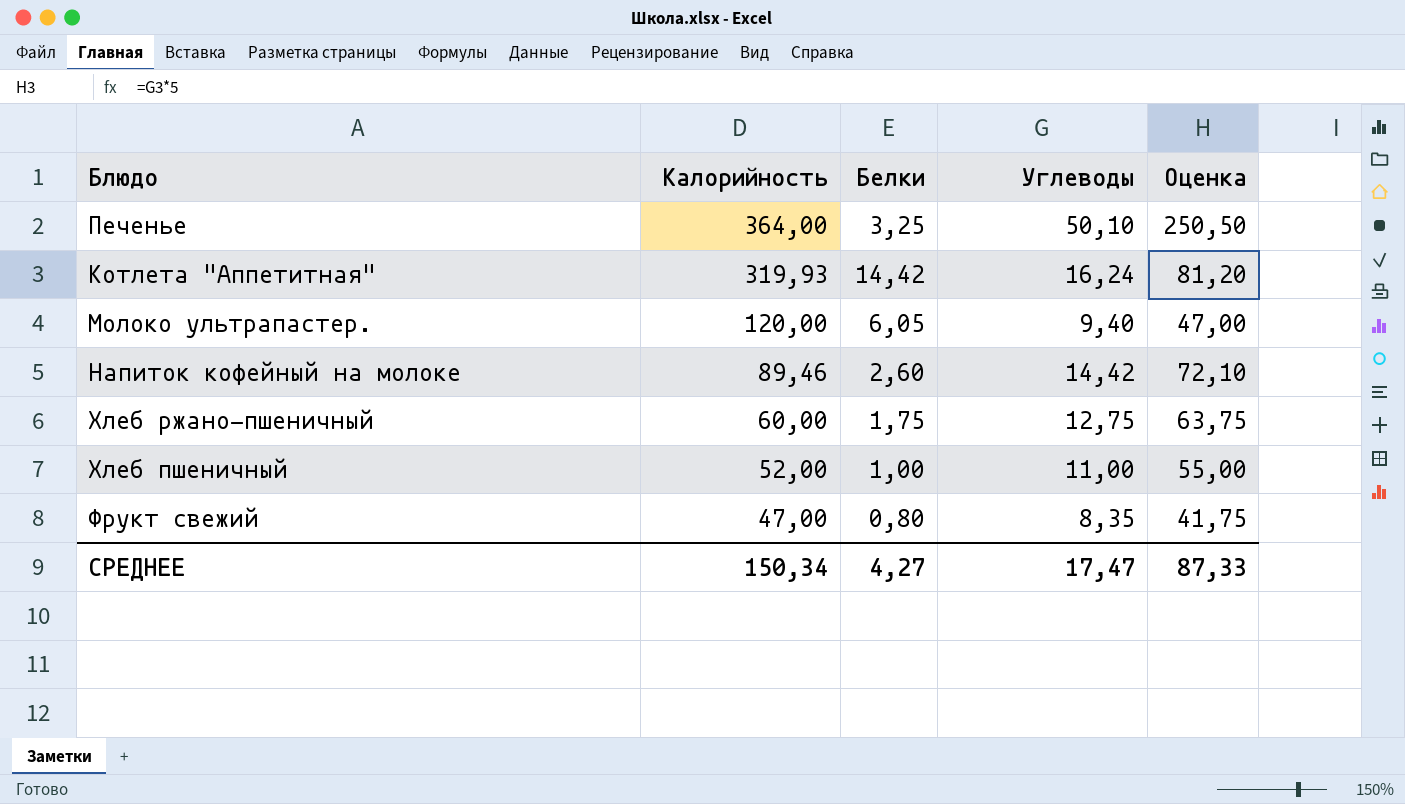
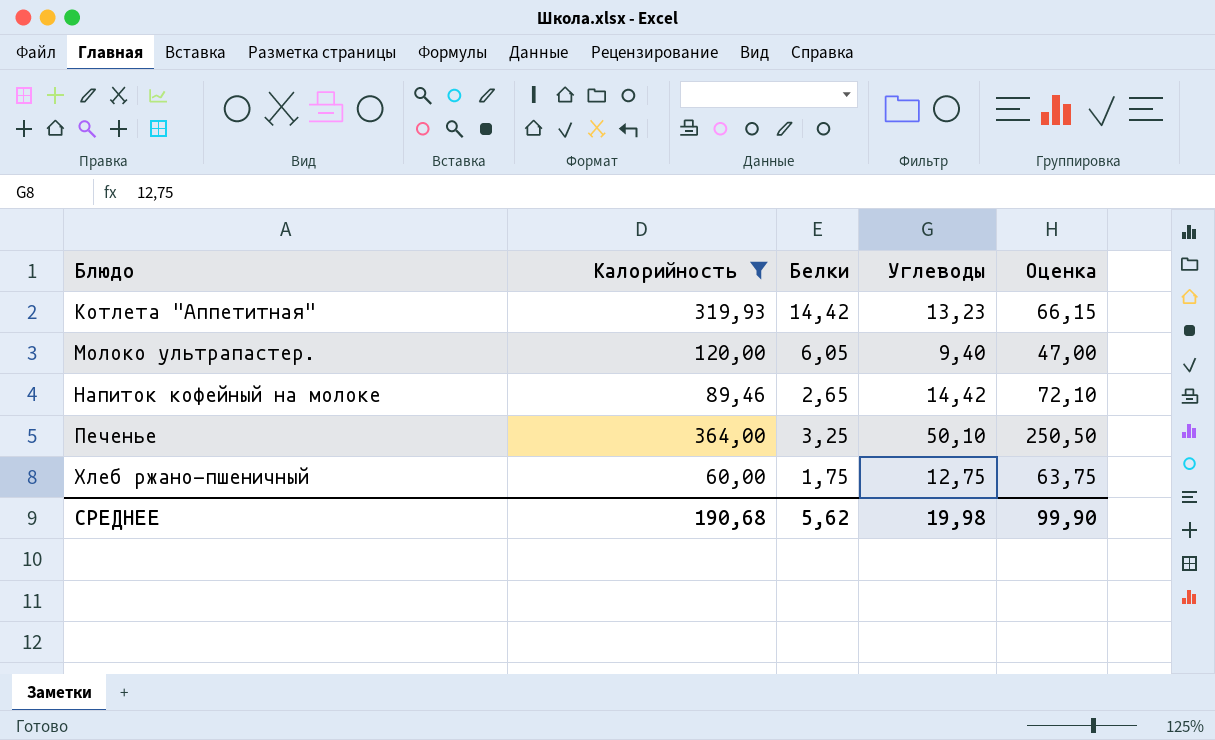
filter: none -> Калорийность >= 60,00
row order: Калорийность descending -> Блюдо ascending
Котлета "Аппетитная" | Углеводы: 16,24 -> 13,23
Котлета "Аппетитная" | Оценка: 81,20 -> 66,15
Напиток кофейный на молоке | Белки: 2,60 -> 2,65
СРЕДНЕЕ | Калорийность: 150,34 -> 190,68
СРЕДНЕЕ | Белки: 4,27 -> 5,62
СРЕДНЕЕ | Углеводы: 17,47 -> 19,98
СРЕДНЕЕ | Оценка: 87,33 -> 99,90

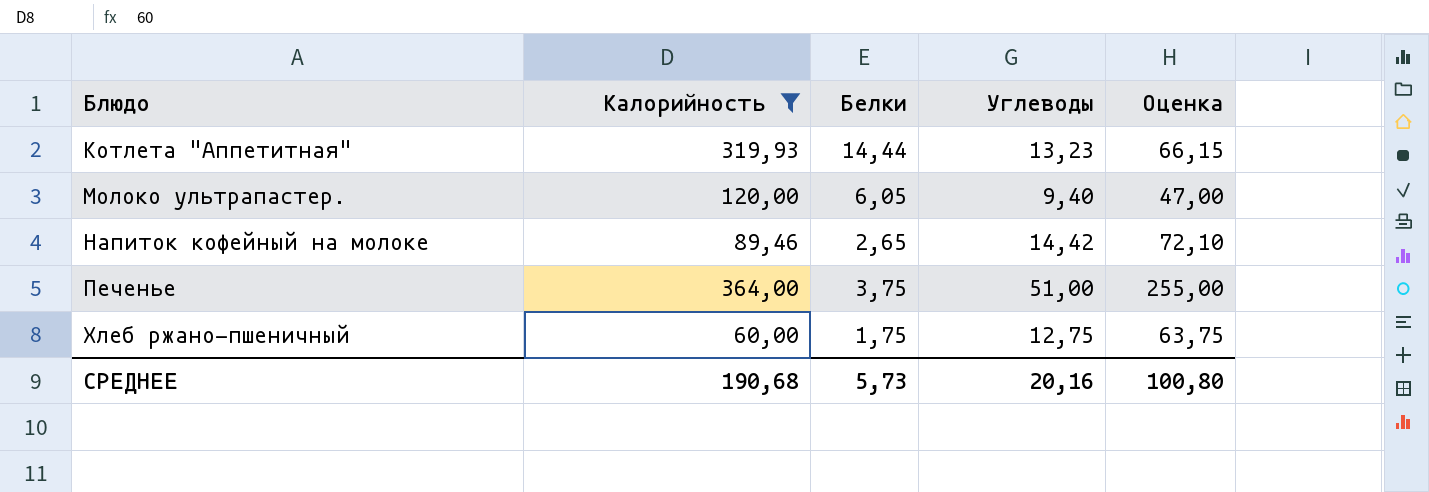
Котлета "Аппетитная" | Белки: 14,42 -> 14,44
Печенье | Белки: 3,25 -> 3,75
Печенье | Углеводы: 50,10 -> 51,00
Печенье | Оценка: 250,50 -> 255,00
СРЕДНЕЕ | Белки: 5,62 -> 5,73
СРЕДНЕЕ | Углеводы: 19,98 -> 20,16
СРЕДНЕЕ | Оценка: 99,90 -> 100,80

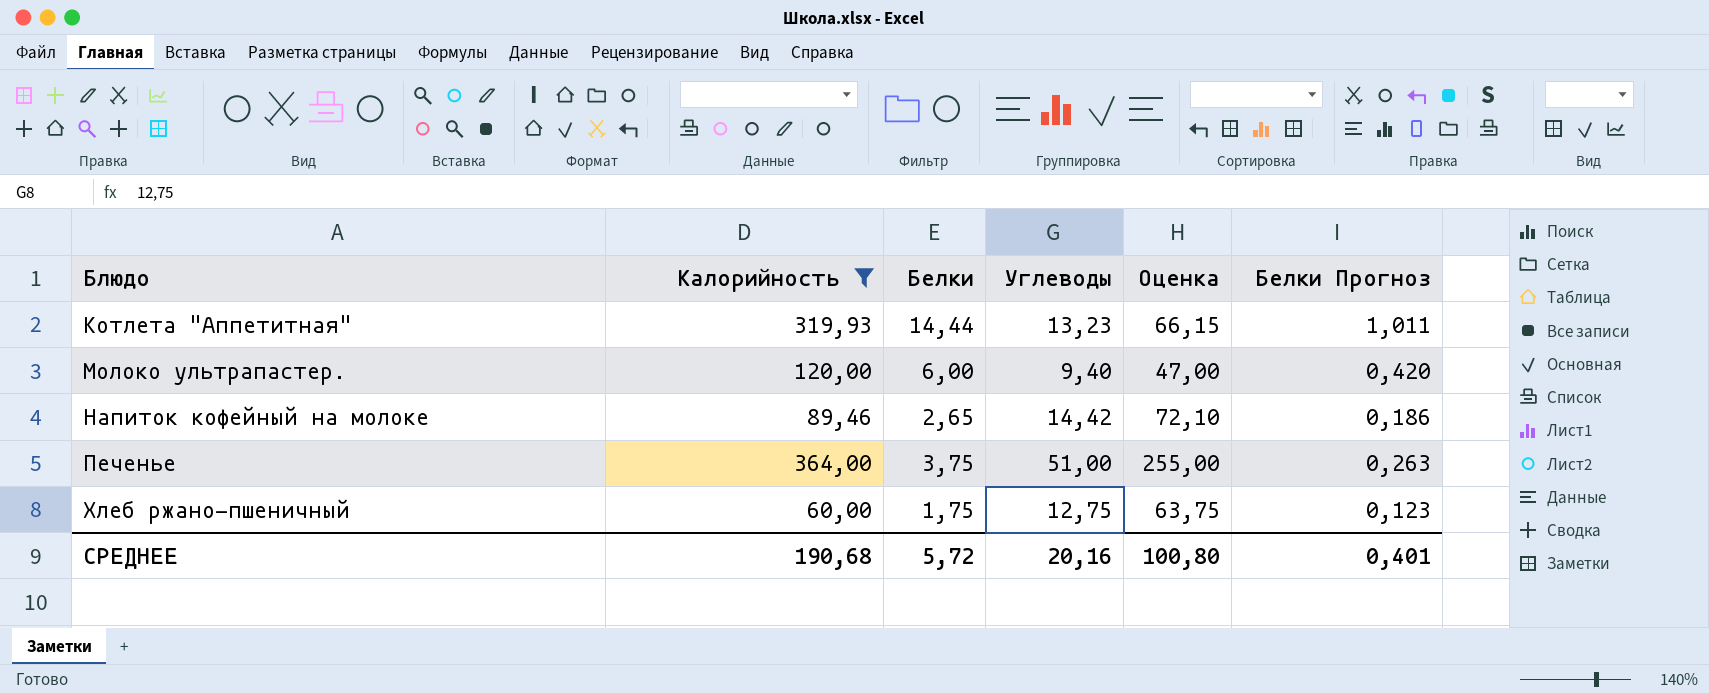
column Белки Прогноз | formula: none -> [Белки] * 0,07
Молоко ультрапастер. | Белки: 6,05 -> 6,00
СРЕДНЕЕ | Белки: 5,73 -> 5,72

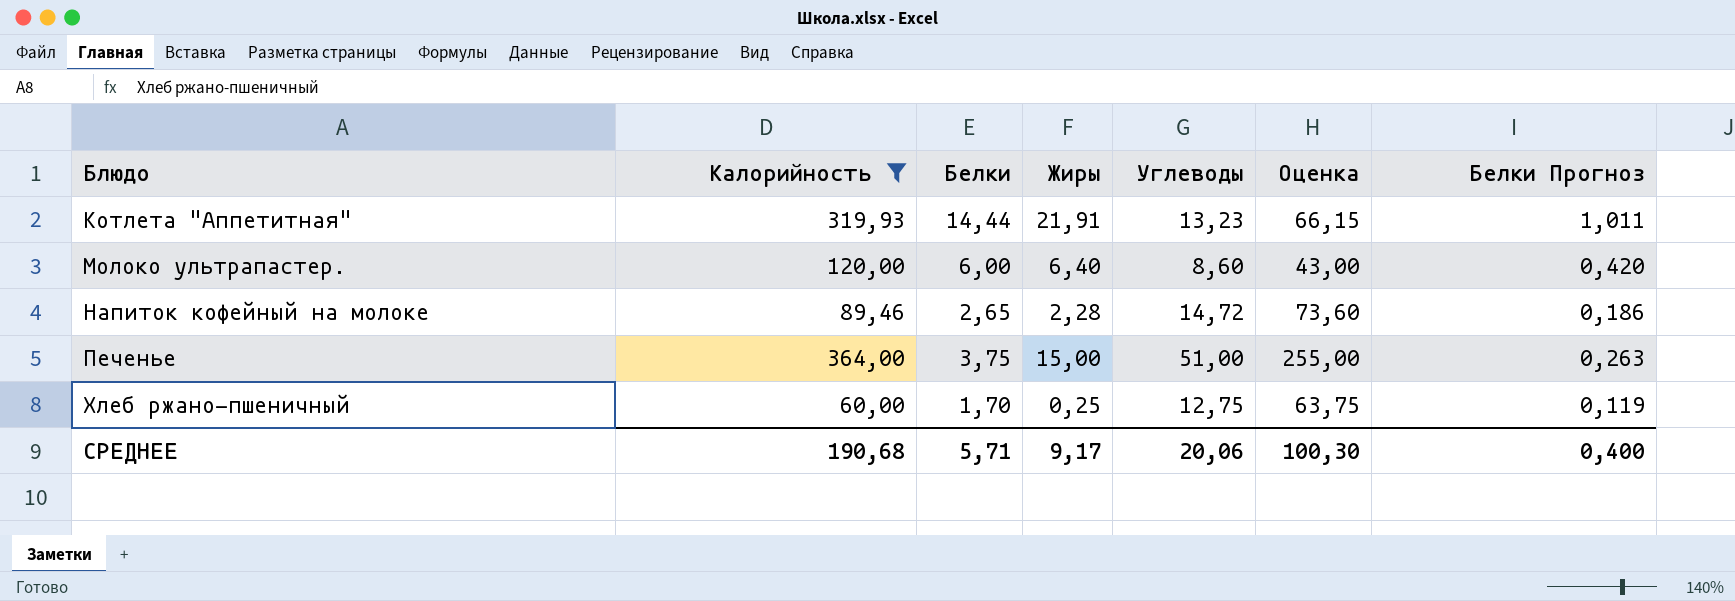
column Жиры | position: none -> 4
Молоко ультрапастер. | Углеводы: 9,40 -> 8,60
Молоко ультрапастер. | Оценка: 47,00 -> 43,00
Напиток кофейный на молоке | Углеводы: 14,42 -> 14,72
Напиток кофейный на молоке | Оценка: 72,10 -> 73,60
Хлеб ржано-пшеничный | Белки: 1,75 -> 1,70
Хлеб ржано-пшеничный | Белки Прогноз: 0,123 -> 0,119
СРЕДНЕЕ | Белки: 5,72 -> 5,71
СРЕДНЕЕ | Углеводы: 20,16 -> 20,06
СРЕДНЕЕ | Оценка: 100,80 -> 100,30
СРЕДНЕЕ | Белки Прогноз: 0,401 -> 0,400

